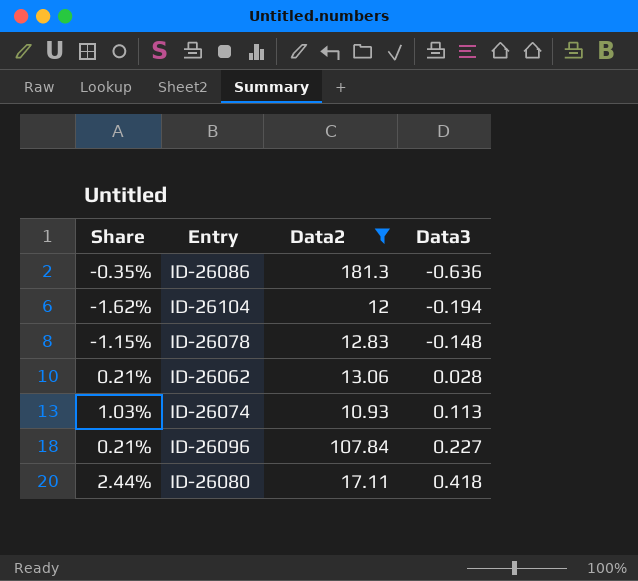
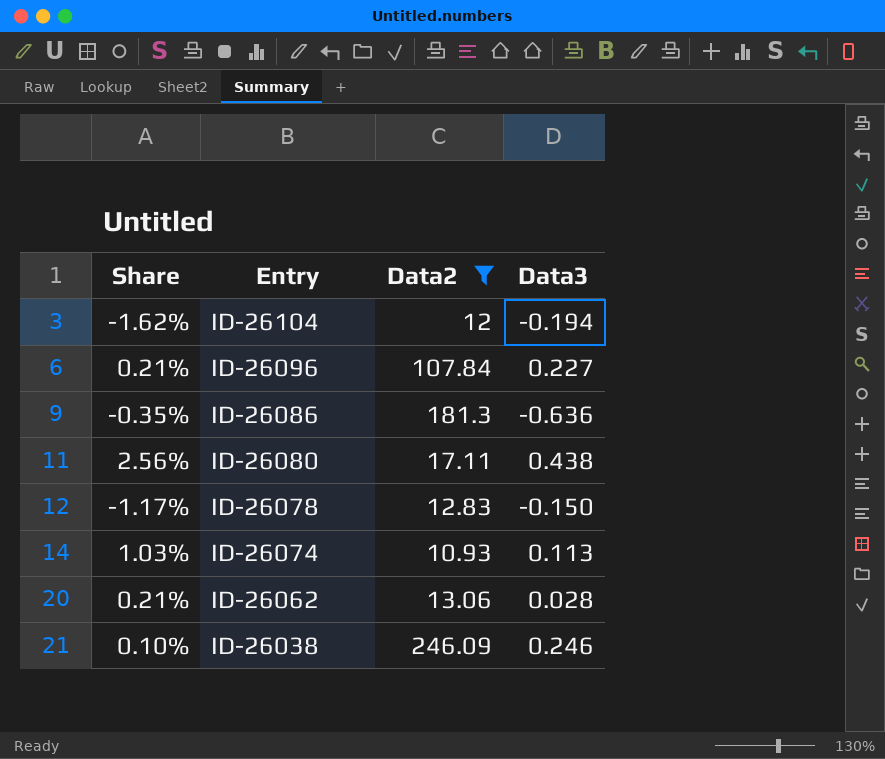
row order: Data3 ascending -> Entry descending
ID-26080 | Share: 2.44% -> 2.56%
ID-26080 | Data3: 0.418 -> 0.438
ID-26078 | Share: -1.15% -> -1.17%
ID-26078 | Data3: -0.148 -> -0.150
row ID-26038: none -> 0.10% | 246.09 | 0.246

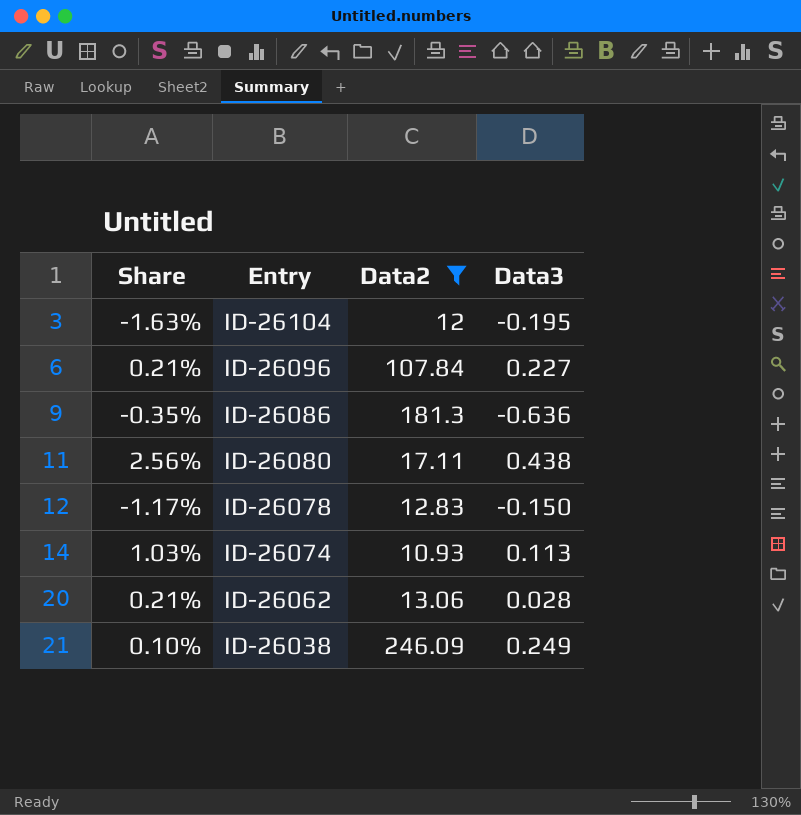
ID-26104 | Share: -1.62% -> -1.63%
ID-26104 | Data3: -0.194 -> -0.195
ID-26038 | Data3: 0.246 -> 0.249

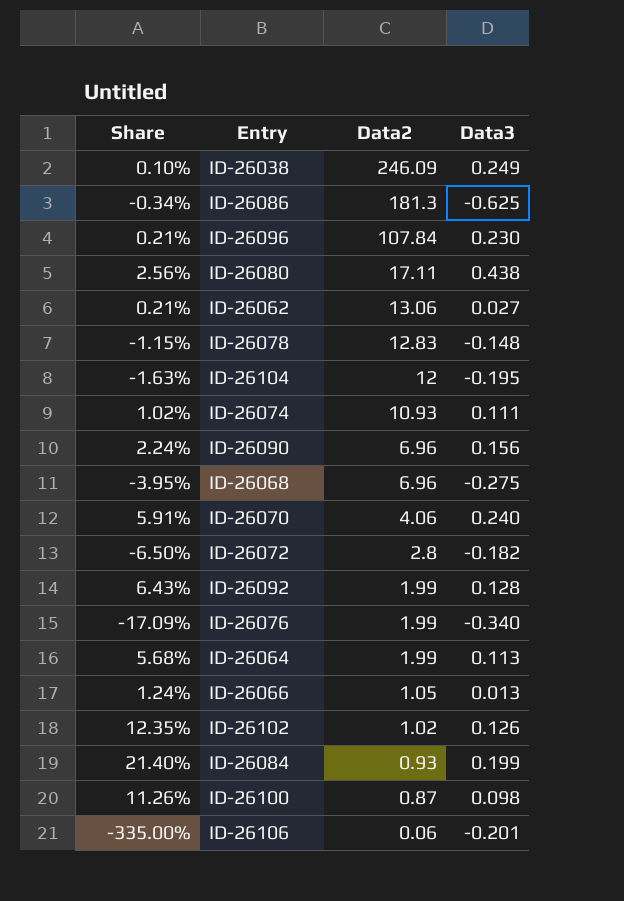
filter: Data2 >= 10.93 -> none
row order: Entry descending -> Data2 descending
ID-26086 | Share: -0.35% -> -0.34%
ID-26086 | Data3: -0.636 -> -0.625
ID-26096 | Data3: 0.227 -> 0.230
ID-26062 | Data3: 0.028 -> 0.027
ID-26078 | Share: -1.17% -> -1.15%
ID-26078 | Data3: -0.150 -> -0.148
ID-26074 | Share: 1.03% -> 1.02%
ID-26074 | Data3: 0.113 -> 0.111

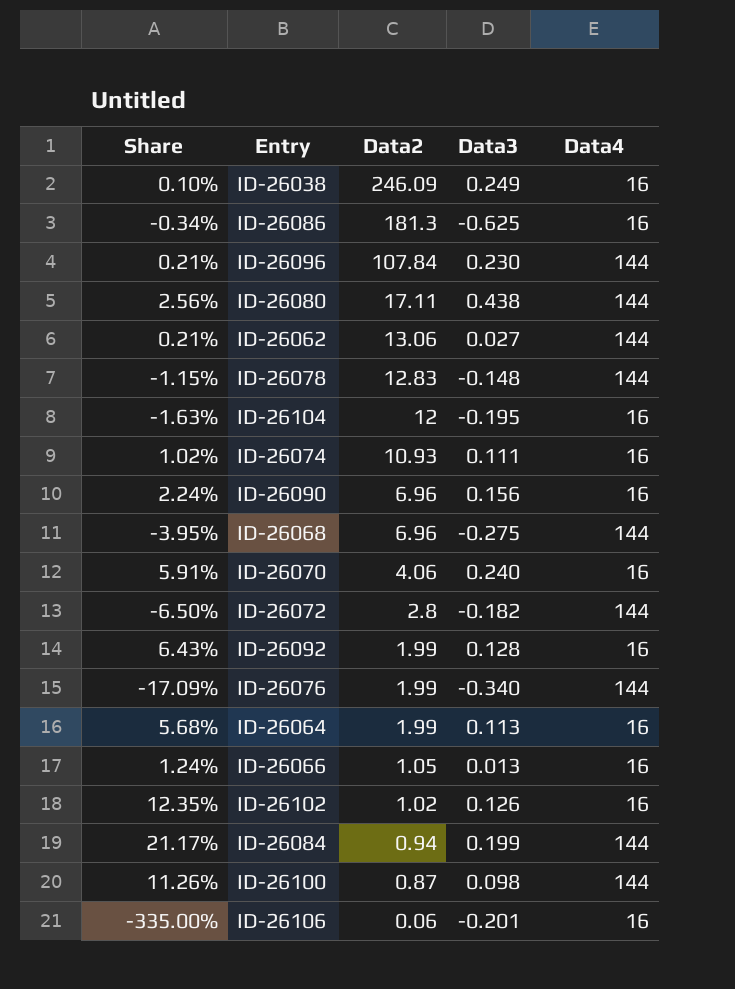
column Data4 | position: none -> 5
ID-26084 | Share: 21.40% -> 21.17%
ID-26084 | Data2: 0.93 -> 0.94

